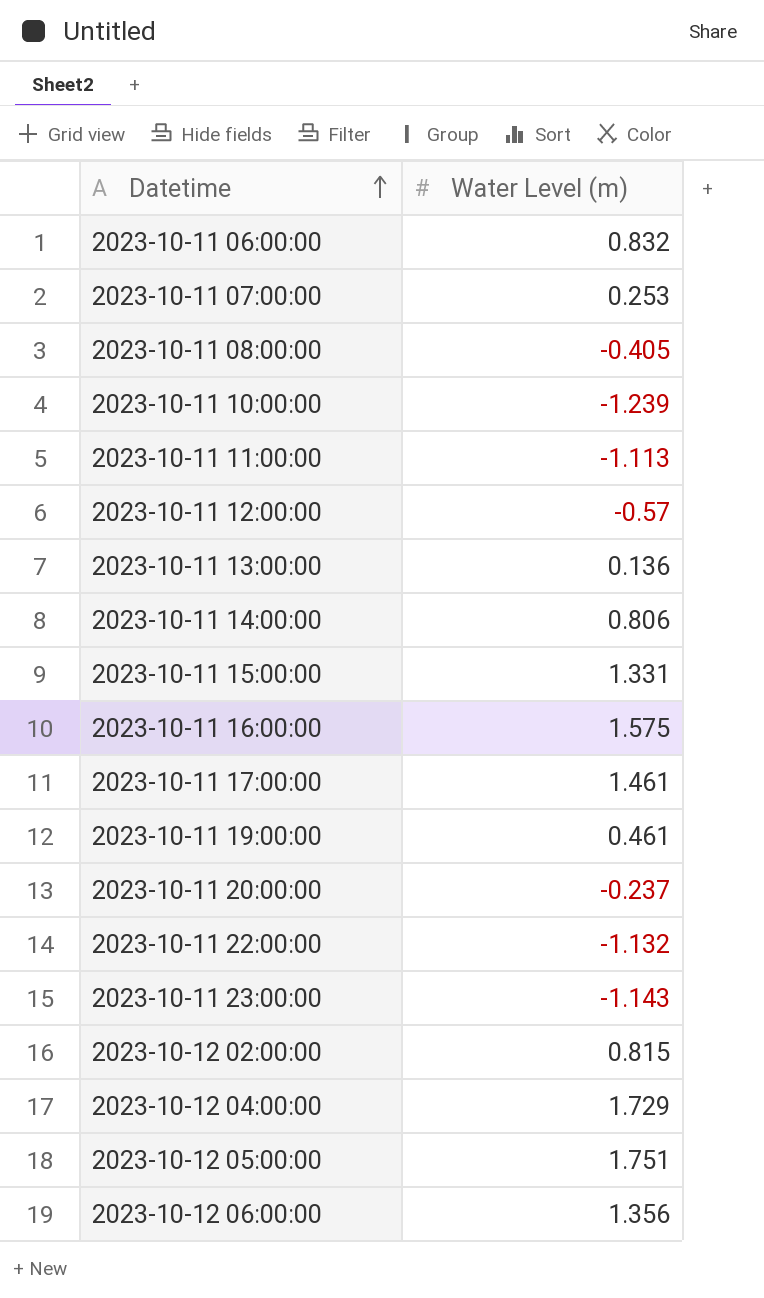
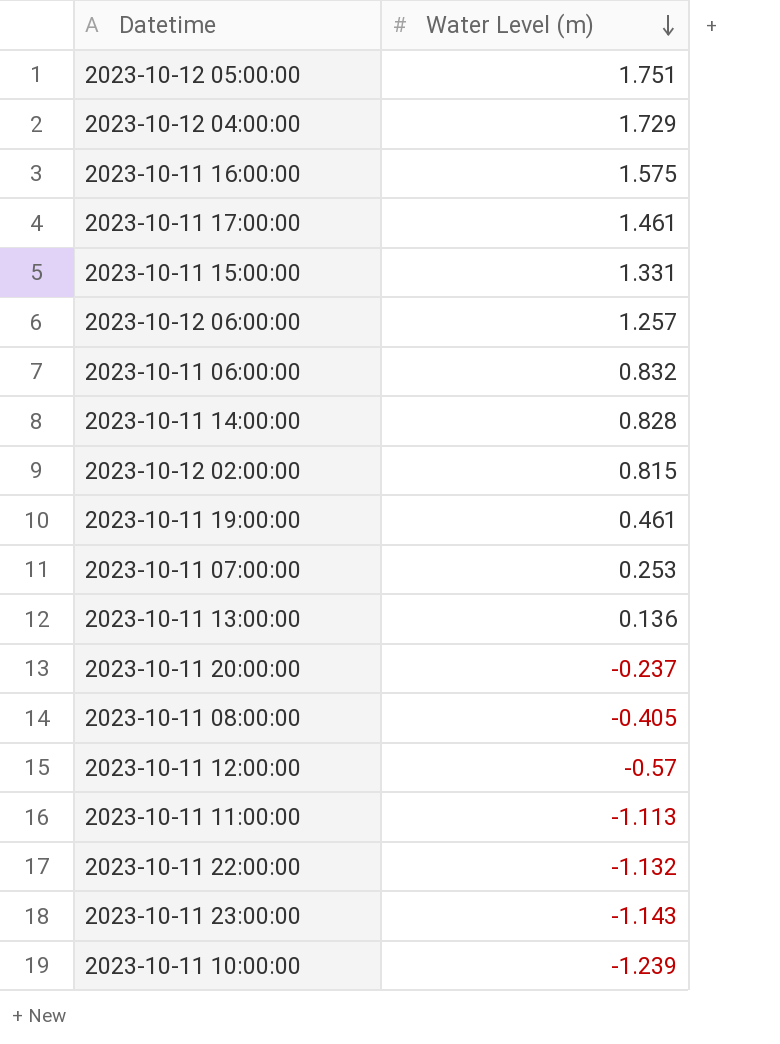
row order: Datetime ascending -> Water Level (m) descending
2023-10-12 06:00:00 | Water Level (m): 1.356 -> 1.257
2023-10-11 14:00:00 | Water Level (m): 0.806 -> 0.828

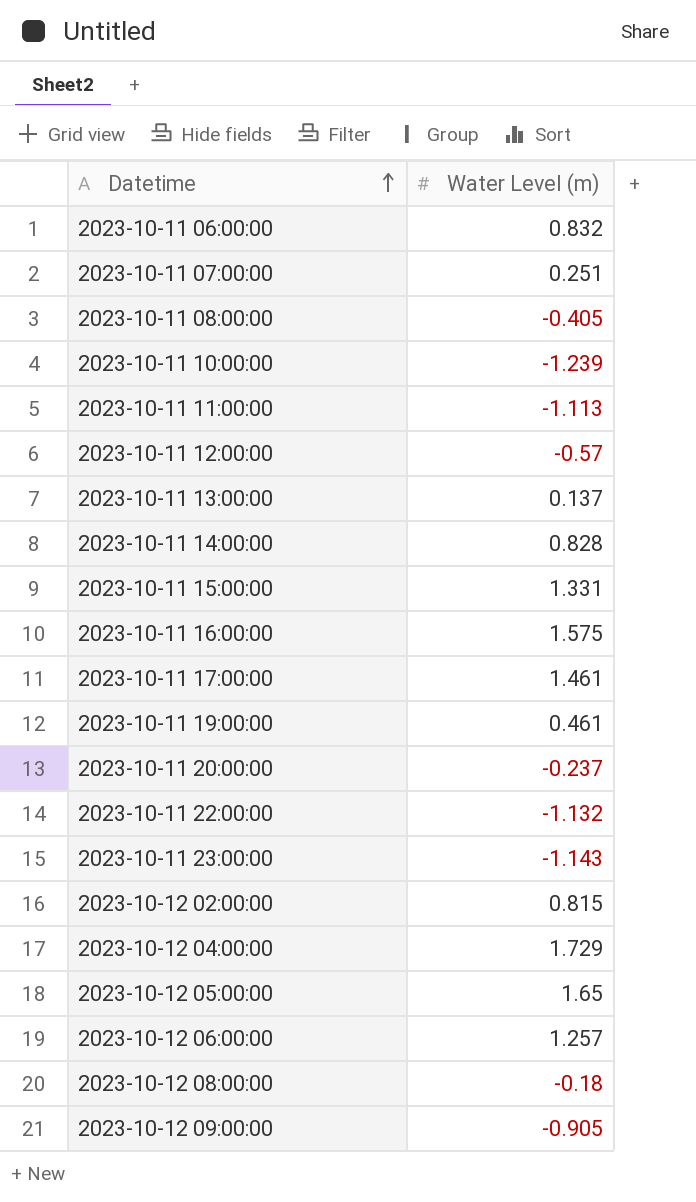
row order: Water Level (m) descending -> Datetime ascending
2023-10-11 07:00:00 | Water Level (m): 0.253 -> 0.251
2023-10-11 13:00:00 | Water Level (m): 0.136 -> 0.137
2023-10-12 05:00:00 | Water Level (m): 1.751 -> 1.65
row 2023-10-12 08:00:00: none -> -0.18
row 2023-10-12 09:00:00: none -> -0.905

